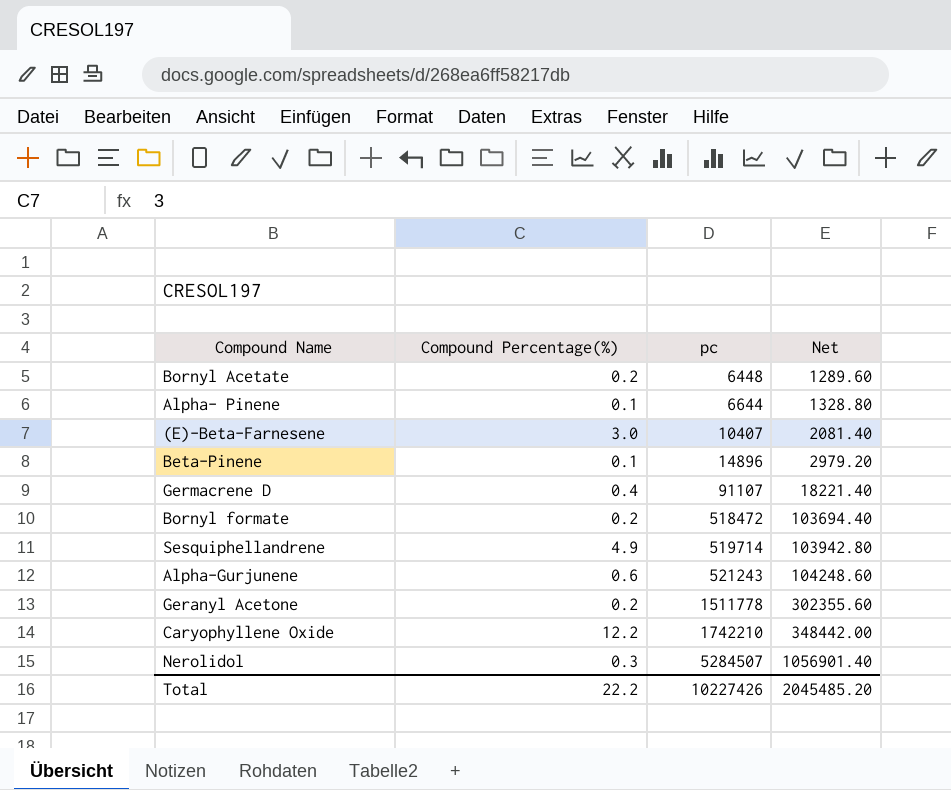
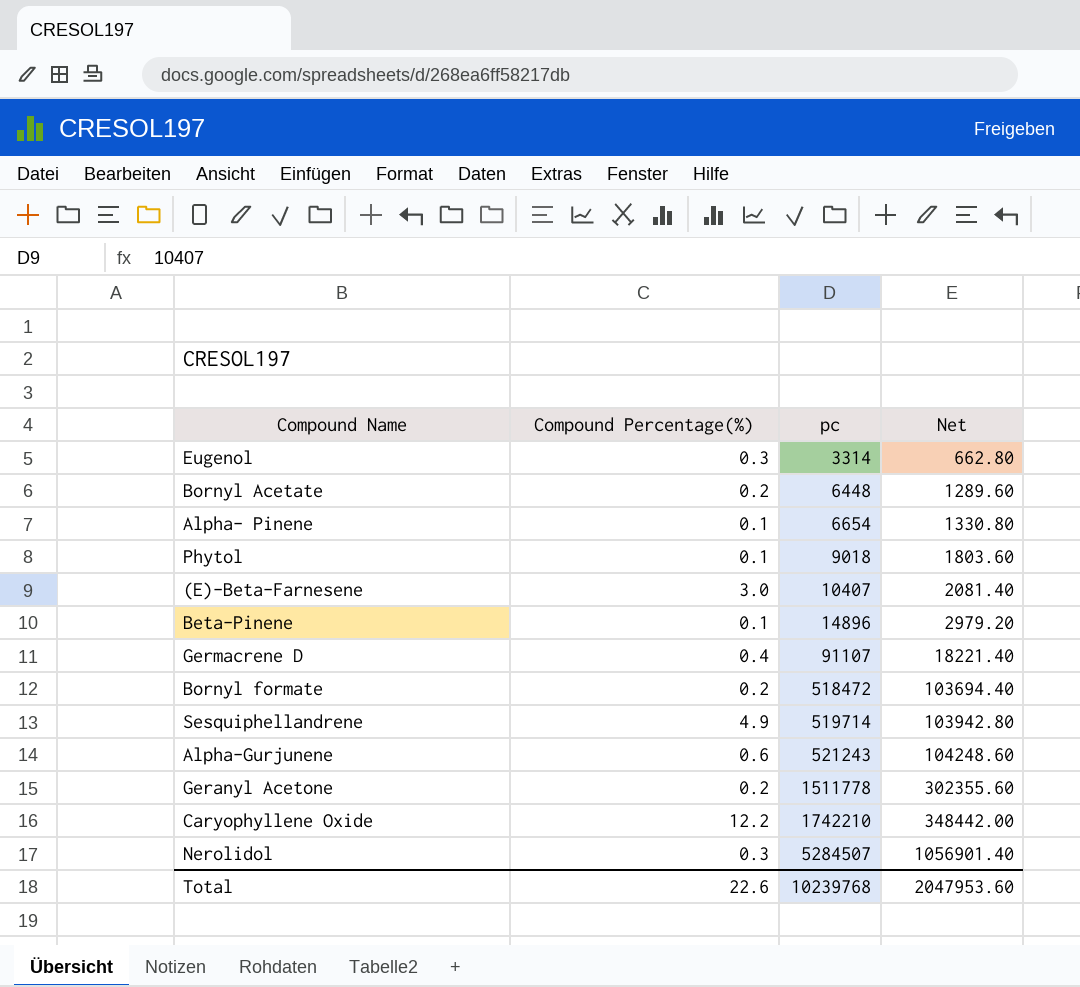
row Eugenol: none -> 0.3 | 3314 | 662.80
Alpha- Pinene | pc: 6644 -> 6654
Alpha- Pinene | Net: 1328.80 -> 1330.80
row Phytol: none -> 0.1 | 9018 | 1803.60
Total | Compound Percentage(%): 22.2 -> 22.6
Total | pc: 10227426 -> 10239768
Total | Net: 2045485.20 -> 2047953.60

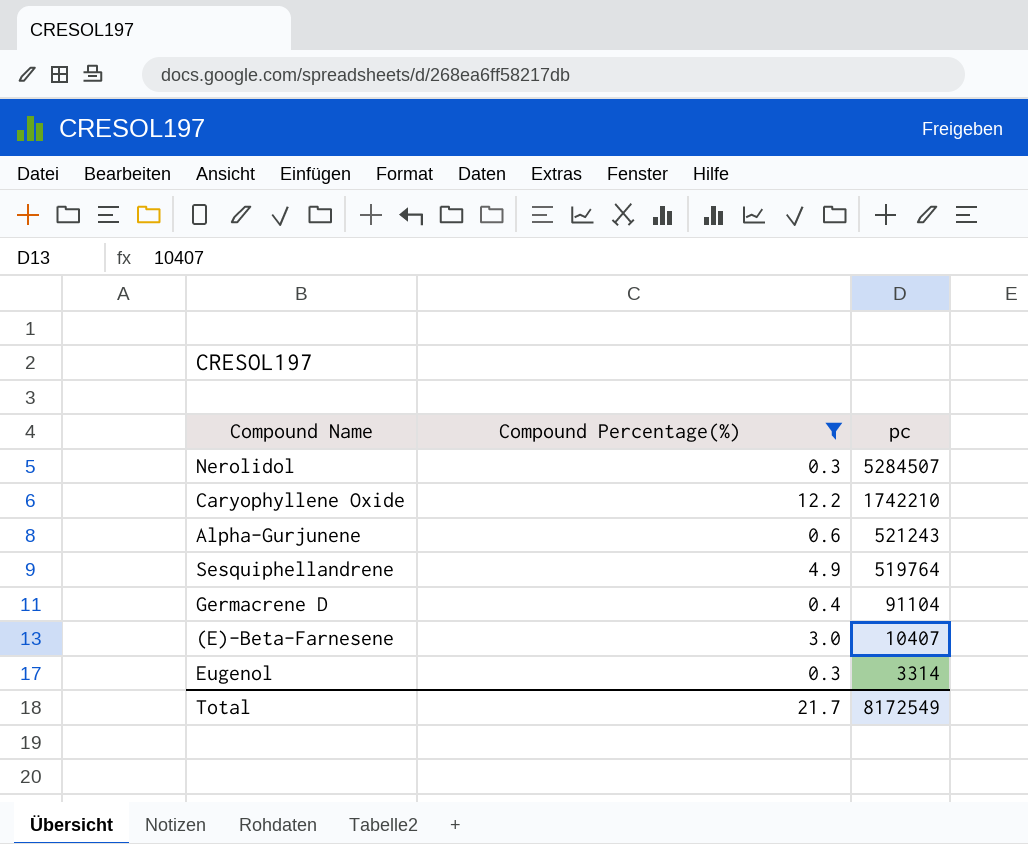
filter: none -> Compound Percentage(%) >= 0.3
row order: pc ascending -> pc descending
column Net | formula: [pc] * 0.2 -> none
Sesquiphellandrene | pc: 519714 -> 519764
Germacrene D | pc: 91107 -> 91104
Total | Compound Percentage(%): 22.6 -> 21.7
Total | pc: 10239768 -> 8172549

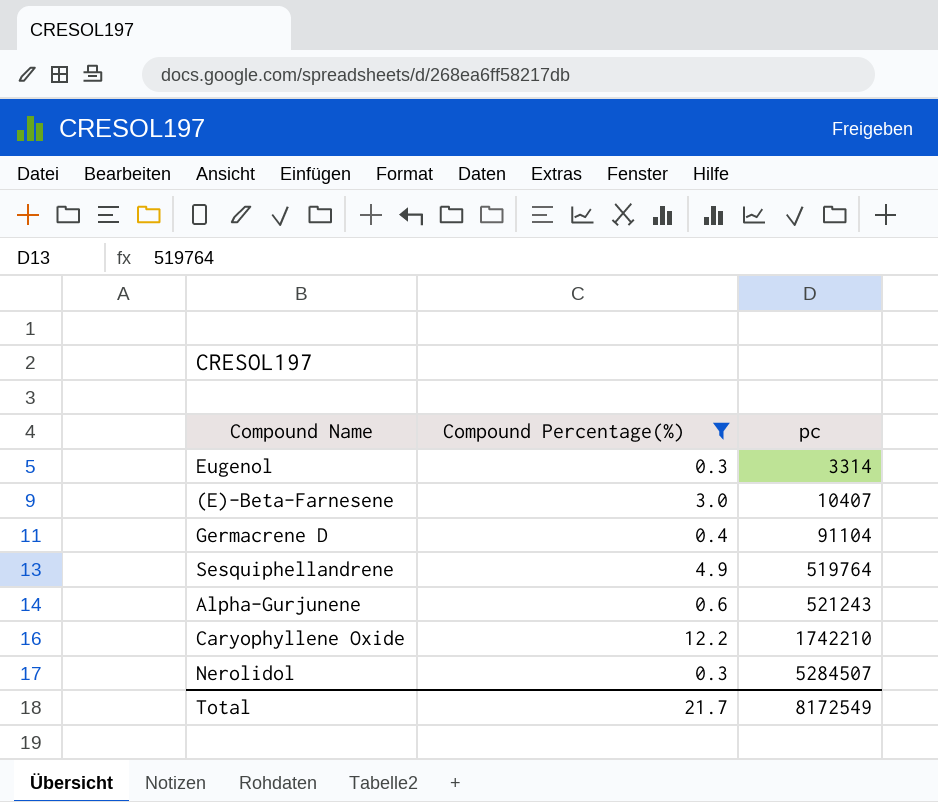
row order: pc descending -> pc ascending

